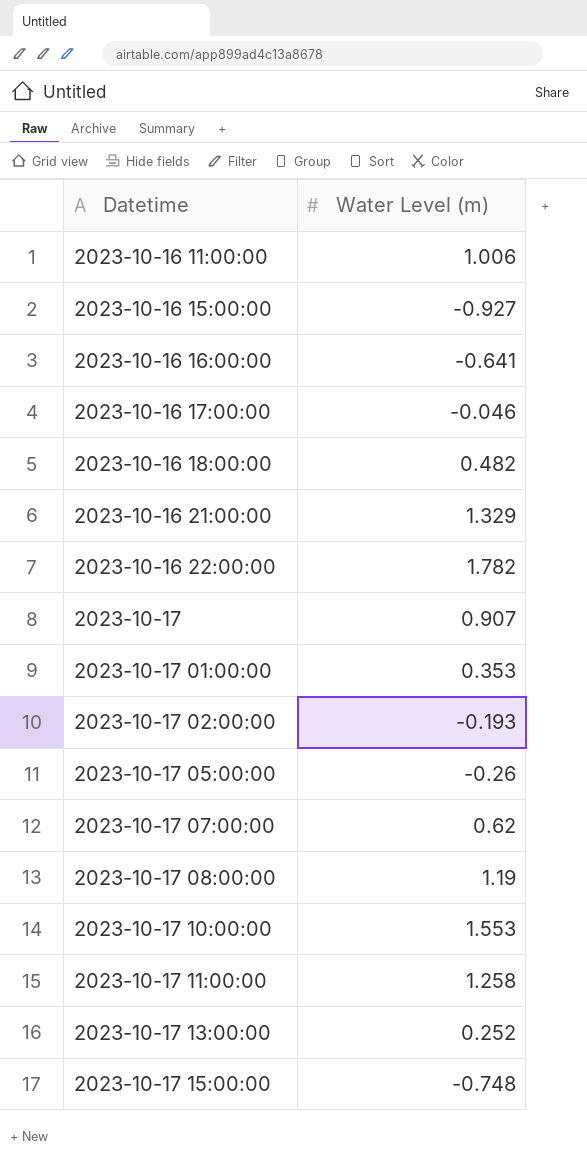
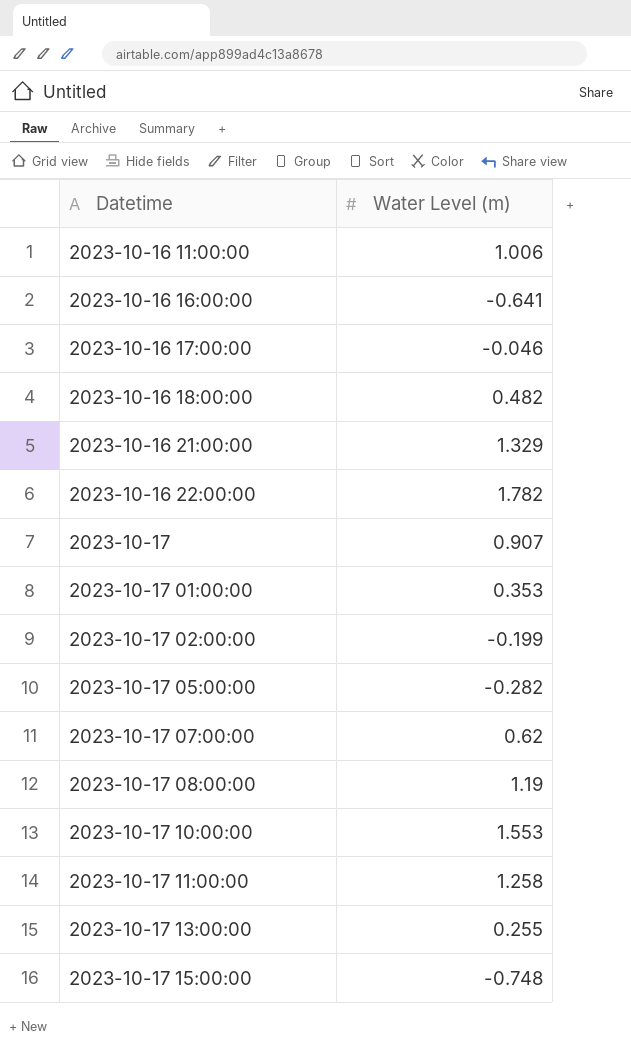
row 2023-10-16 15:00:00: -0.927 -> none
2023-10-17 02:00:00 | Water Level (m): -0.193 -> -0.199
2023-10-17 05:00:00 | Water Level (m): -0.26 -> -0.282
2023-10-17 13:00:00 | Water Level (m): 0.252 -> 0.255

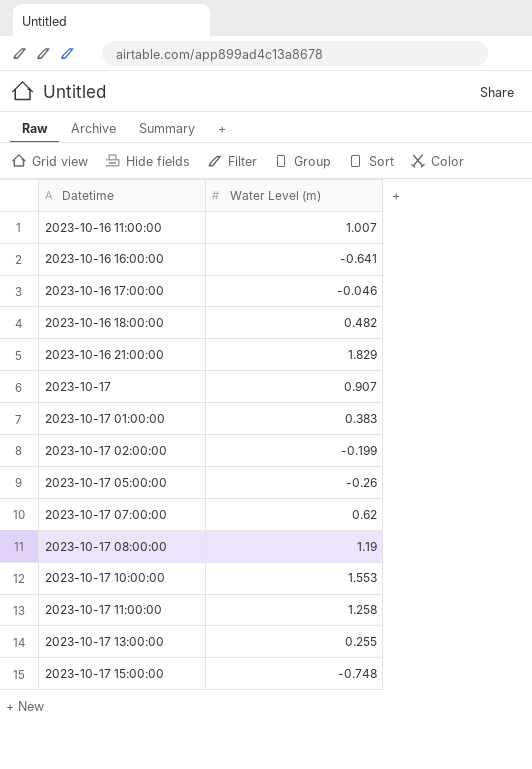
row 2023-10-16 22:00:00: 1.782 -> none
2023-10-16 11:00:00 | Water Level (m): 1.006 -> 1.007
2023-10-16 21:00:00 | Water Level (m): 1.329 -> 1.829
2023-10-17 01:00:00 | Water Level (m): 0.353 -> 0.383
2023-10-17 05:00:00 | Water Level (m): -0.282 -> -0.26

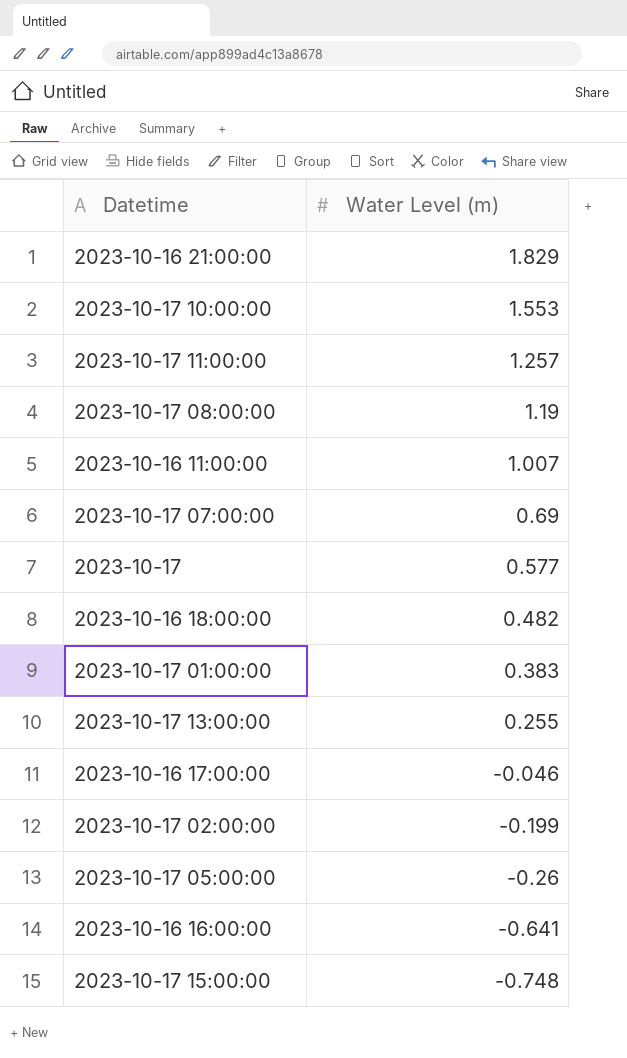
row order: Datetime ascending -> Water Level (m) descending
2023-10-17 11:00:00 | Water Level (m): 1.258 -> 1.257
2023-10-17 07:00:00 | Water Level (m): 0.62 -> 0.69
2023-10-17 | Water Level (m): 0.907 -> 0.577

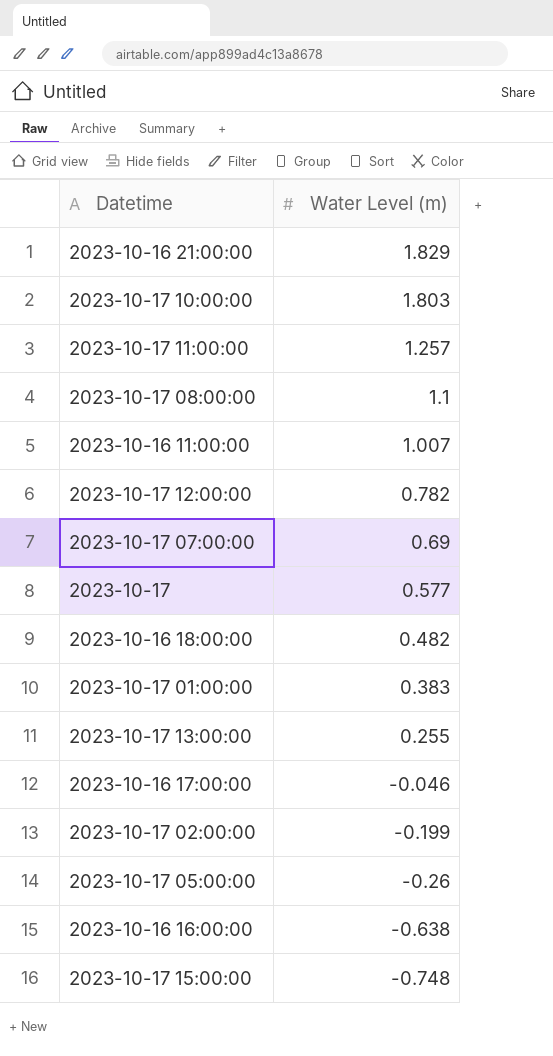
2023-10-17 10:00:00 | Water Level (m): 1.553 -> 1.803
2023-10-17 08:00:00 | Water Level (m): 1.19 -> 1.1
row 2023-10-17 12:00:00: none -> 0.782
2023-10-16 16:00:00 | Water Level (m): -0.641 -> -0.638

